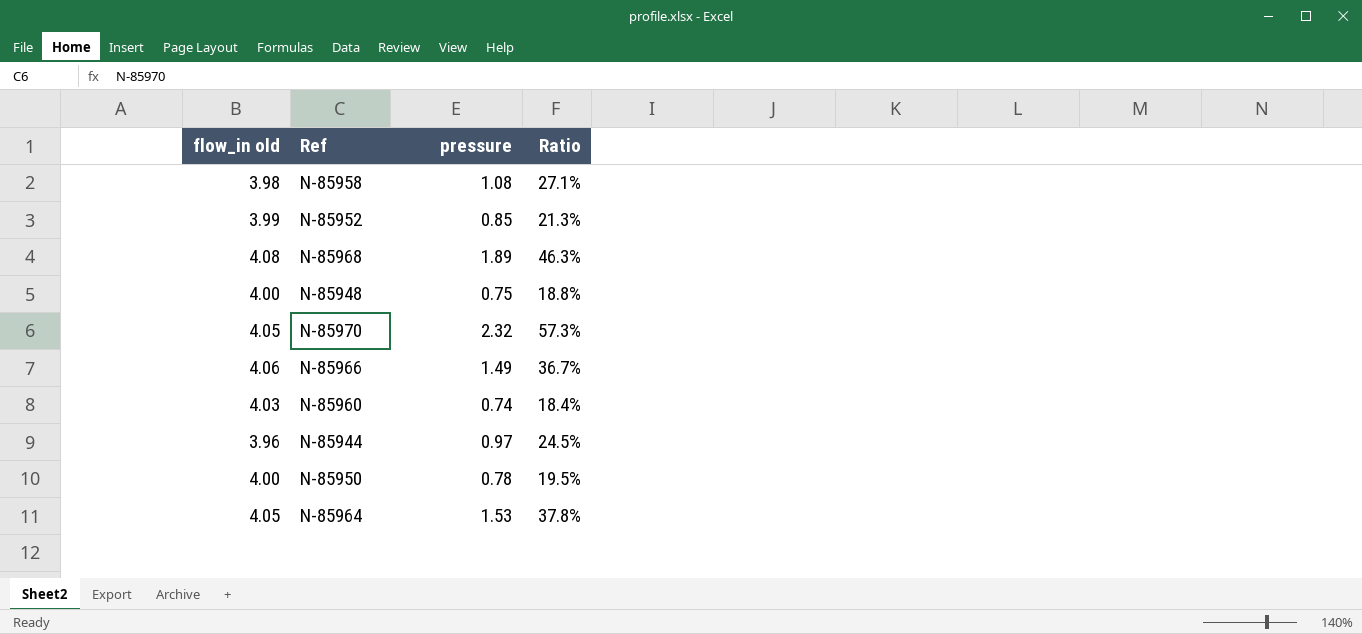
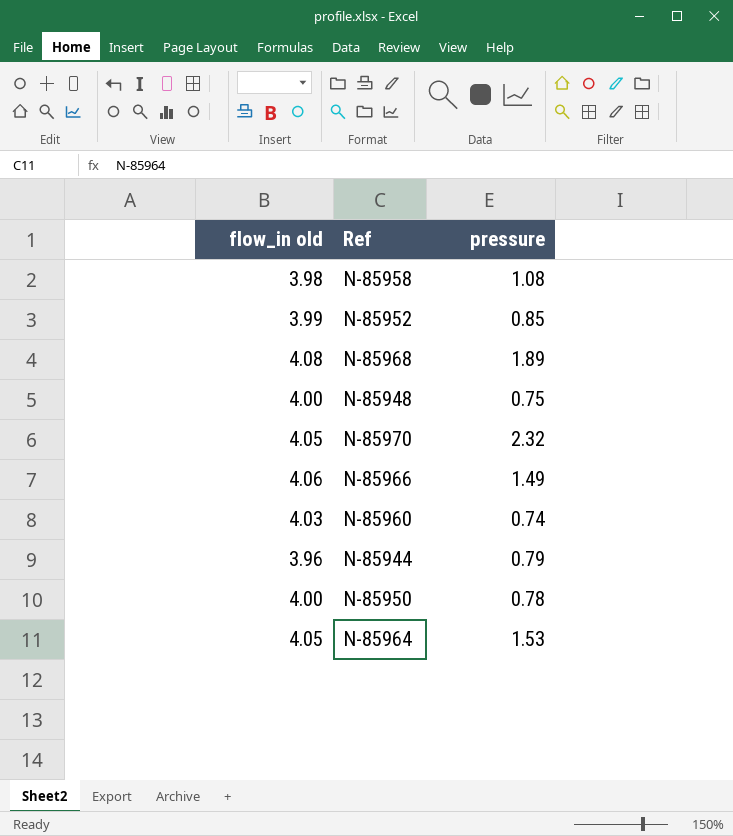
column Ratio | formula: [pressure] / [flow_in old] -> none
N-85944 | pressure: 0.97 -> 0.79

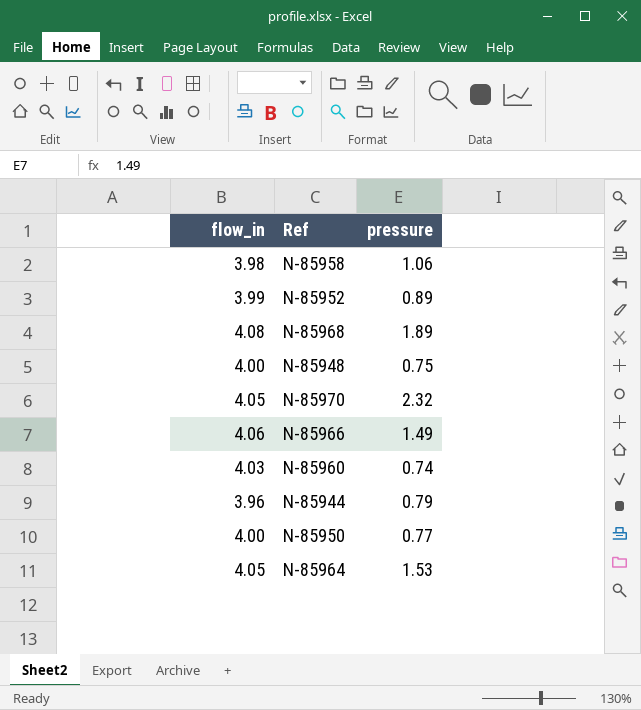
column name: flow_in old -> flow_in
N-85958 | pressure: 1.08 -> 1.06
N-85952 | pressure: 0.85 -> 0.89
N-85950 | pressure: 0.78 -> 0.77

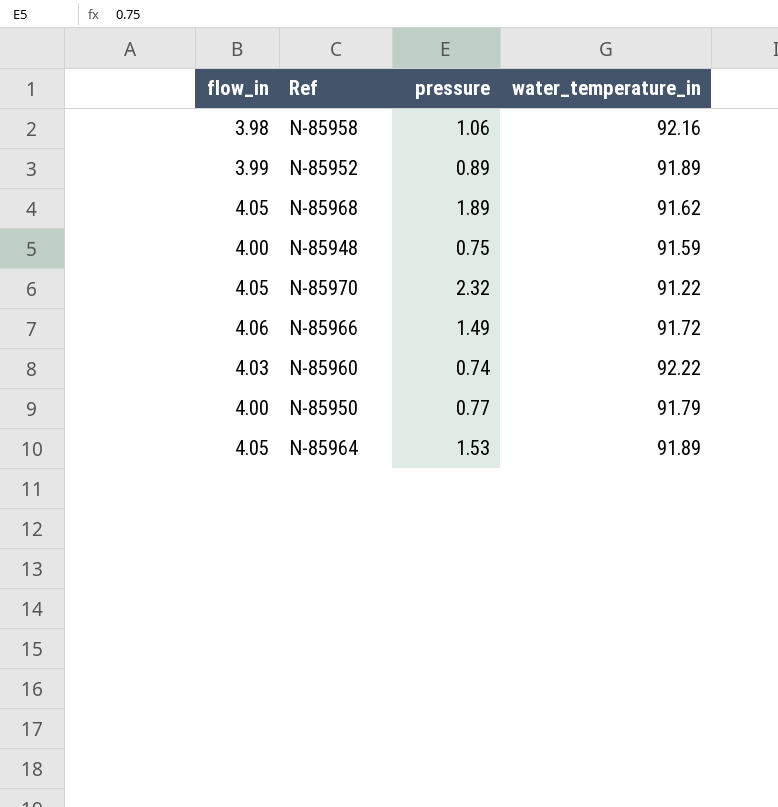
column water_temperature_in | position: none -> 4
row N-85944: 3.96 | 0.79 -> none
N-85968 | flow_in: 4.08 -> 4.05

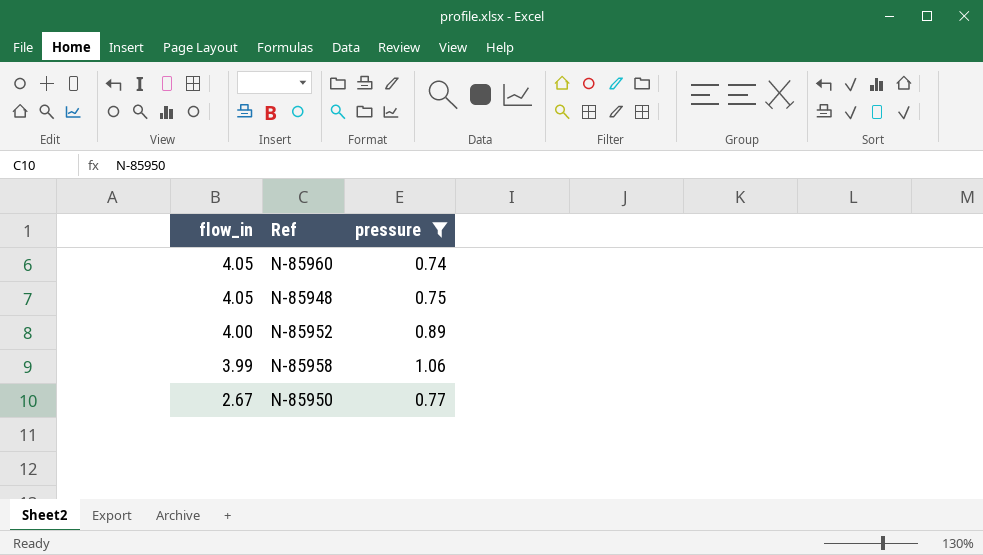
filter: none -> pressure <= 1.06
row order: none -> flow_in descending
column water_temperature_in | position: 4 -> none
N-85960 | flow_in: 4.03 -> 4.05
N-85948 | flow_in: 4.00 -> 4.05
N-85952 | flow_in: 3.99 -> 4.00
N-85958 | flow_in: 3.98 -> 3.99
N-85950 | flow_in: 4.00 -> 2.67

